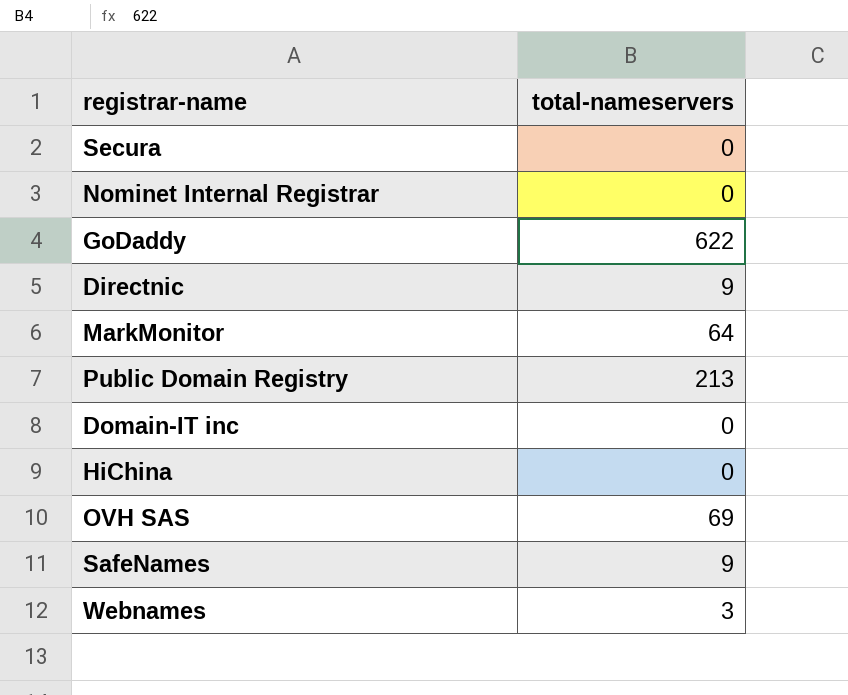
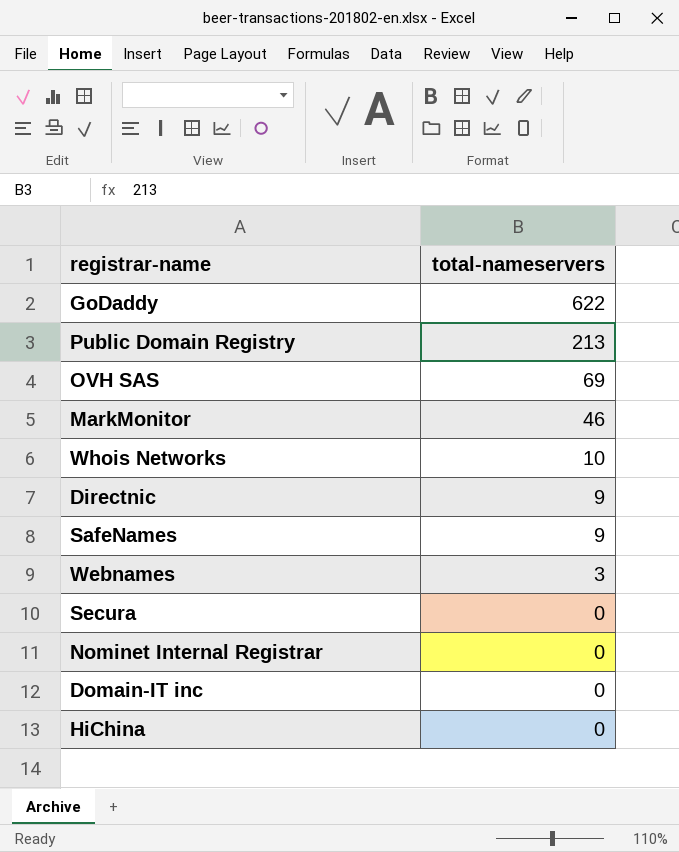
row order: none -> total-nameservers descending
MarkMonitor | total-nameservers: 64 -> 46
row Whois Networks: none -> 10

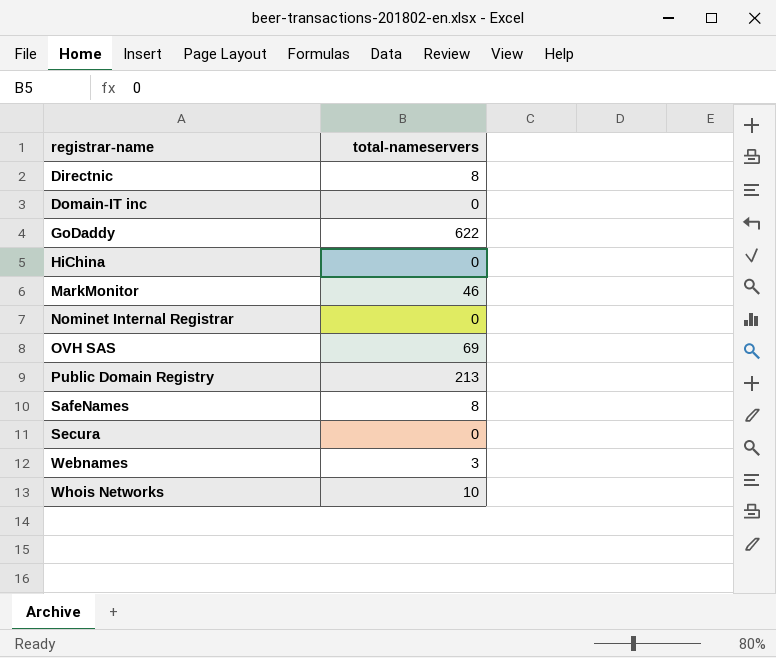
row order: total-nameservers descending -> registrar-name ascending
Directnic | total-nameservers: 9 -> 8
SafeNames | total-nameservers: 9 -> 8

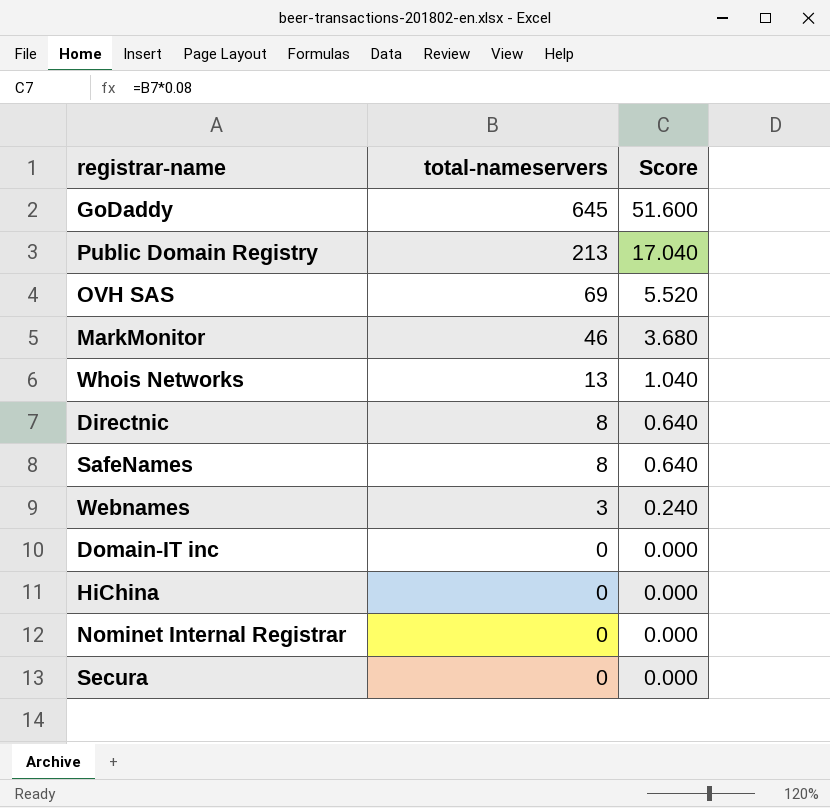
row order: registrar-name ascending -> total-nameservers descending
column Score | formula: none -> [total-nameservers] * 0.08
GoDaddy | total-nameservers: 622 -> 645
Whois Networks | total-nameservers: 10 -> 13

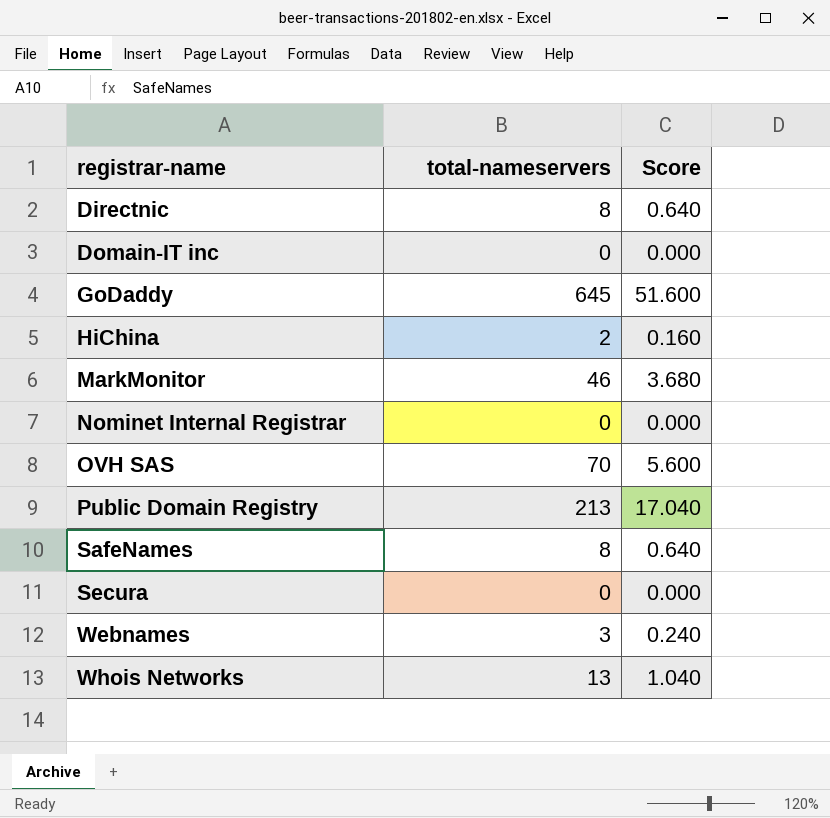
row order: total-nameservers descending -> registrar-name ascending
HiChina | total-nameservers: 0 -> 2
HiChina | Score: 0.000 -> 0.160
OVH SAS | total-nameservers: 69 -> 70
OVH SAS | Score: 5.520 -> 5.600

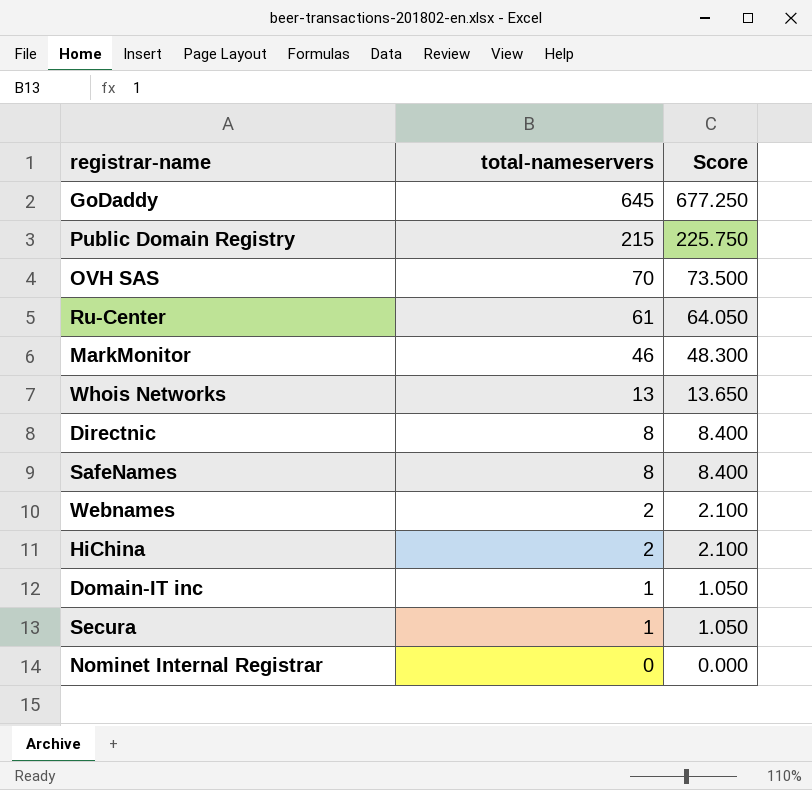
row order: registrar-name ascending -> total-nameservers descending
column Score | formula: [total-nameservers] * 0.08 -> [total-nameservers] * 1.05
Public Domain Registry | total-nameservers: 213 -> 215
row Ru-Center: none -> 61 | 64.050
Webnames | total-nameservers: 3 -> 2
Domain-IT inc | total-nameservers: 0 -> 1
Secura | total-nameservers: 0 -> 1

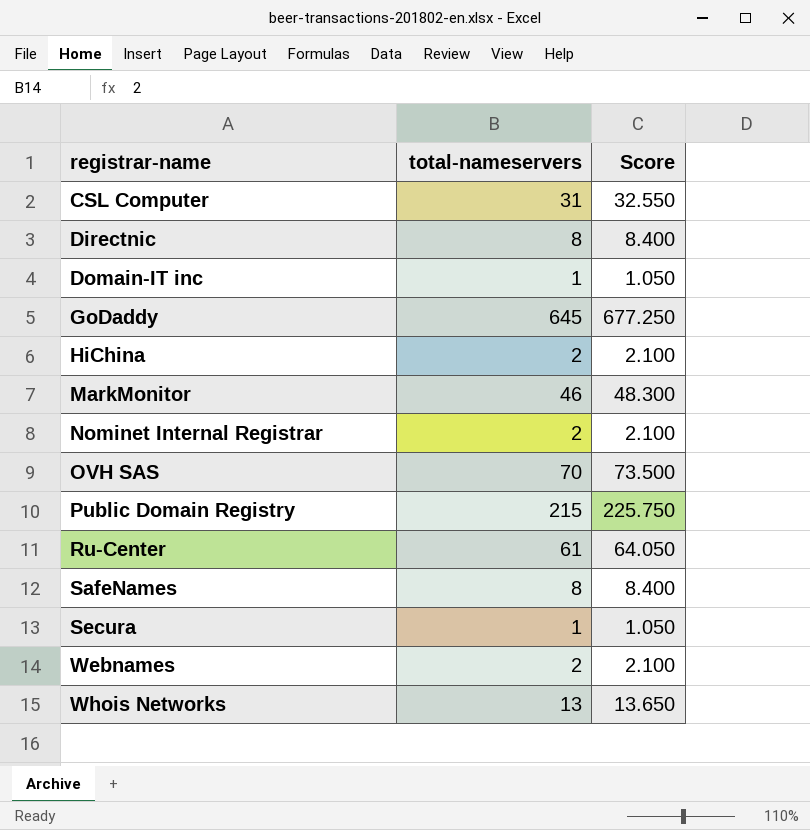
row order: total-nameservers descending -> registrar-name ascending
row CSL Computer: none -> 31 | 32.550
Nominet Internal Registrar | total-nameservers: 0 -> 2
Nominet Internal Registrar | Score: 0.000 -> 2.100

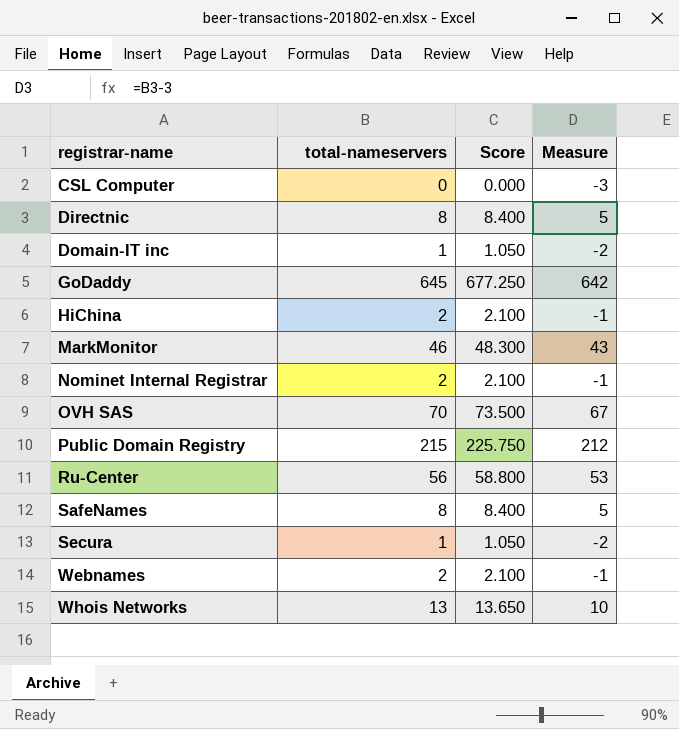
column Measure | formula: none -> [total-nameservers] - 3
CSL Computer | total-nameservers: 31 -> 0
CSL Computer | Score: 32.550 -> 0.000
Ru-Center | total-nameservers: 61 -> 56
Ru-Center | Score: 64.050 -> 58.800

